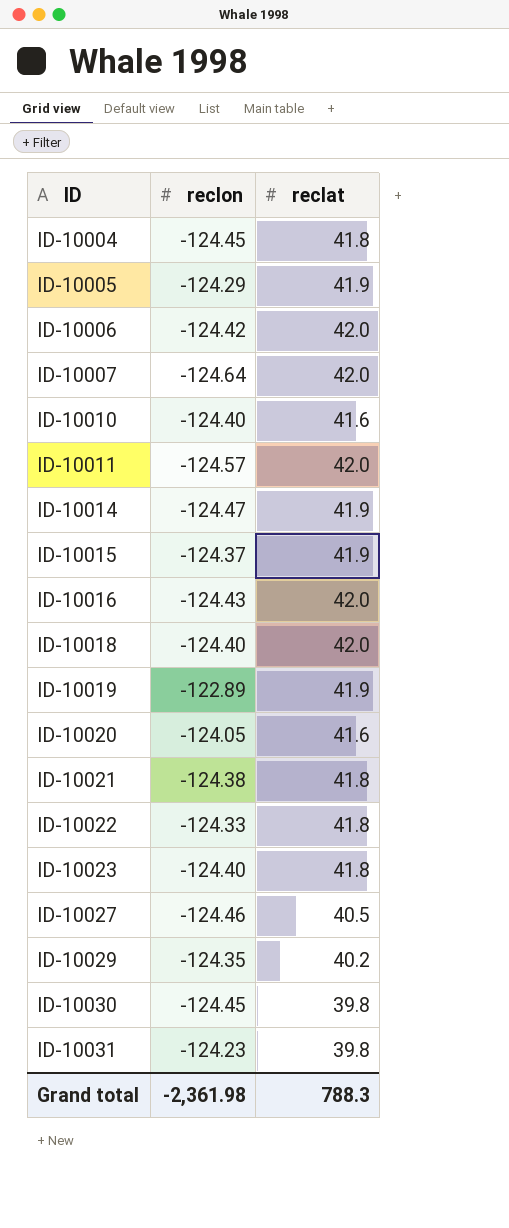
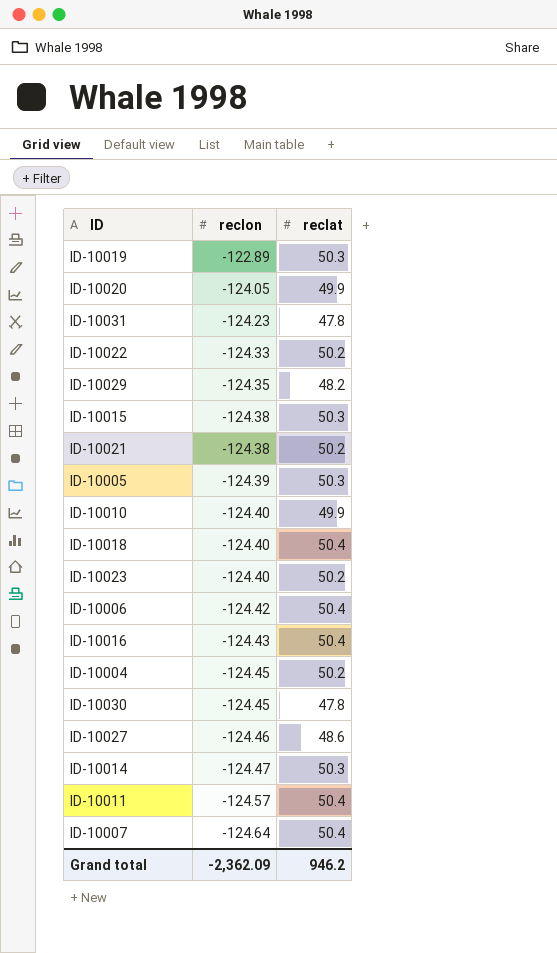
row order: ID ascending -> reclon descending
ID-10019 | reclat: 41.9 -> 50.3
ID-10020 | reclat: 41.6 -> 49.9
ID-10031 | reclat: 39.8 -> 47.8
ID-10022 | reclat: 41.8 -> 50.2
ID-10029 | reclat: 40.2 -> 48.2
ID-10015 | reclon: -124.37 -> -124.38
ID-10015 | reclat: 41.9 -> 50.3
ID-10021 | reclat: 41.8 -> 50.2
ID-10005 | reclon: -124.29 -> -124.39
ID-10005 | reclat: 41.9 -> 50.3
ID-10010 | reclat: 41.6 -> 49.9
ID-10018 | reclat: 42.0 -> 50.4
ID-10023 | reclat: 41.8 -> 50.2
ID-10006 | reclat: 42.0 -> 50.4
ID-10016 | reclat: 42.0 -> 50.4
ID-10004 | reclat: 41.8 -> 50.2
ID-10030 | reclat: 39.8 -> 47.8
ID-10027 | reclat: 40.5 -> 48.6
ID-10014 | reclat: 41.9 -> 50.3
ID-10011 | reclat: 42.0 -> 50.4
ID-10007 | reclat: 42.0 -> 50.4
Grand total | reclon: -2,361.98 -> -2,362.09
Grand total | reclat: 788.3 -> 946.2

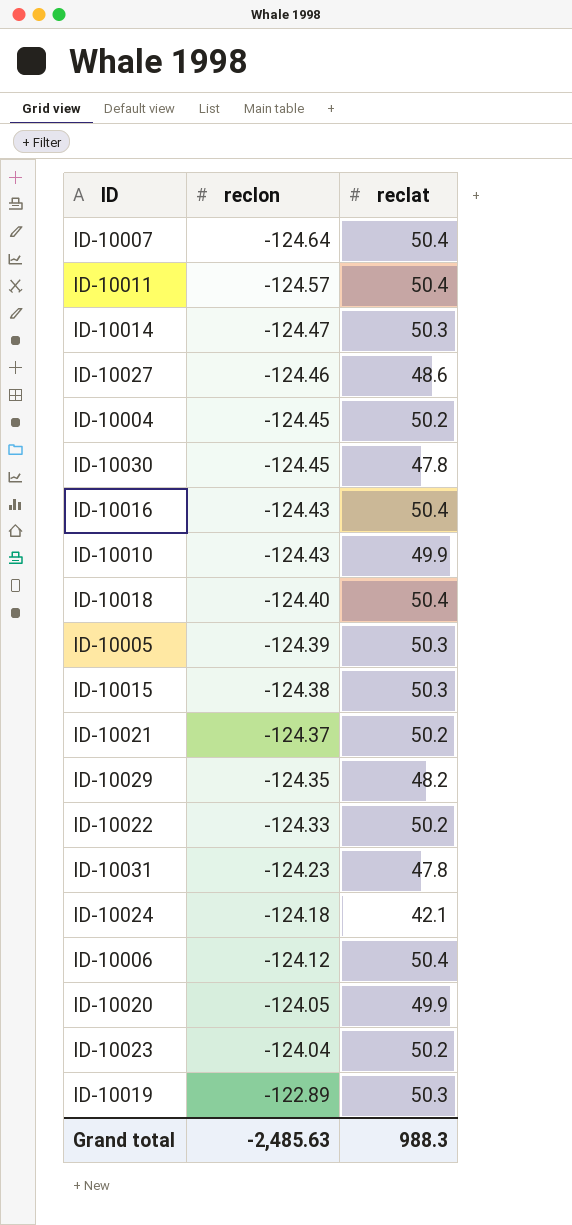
row order: reclon descending -> reclon ascending
ID-10010 | reclon: -124.40 -> -124.43
ID-10021 | reclon: -124.38 -> -124.37
row ID-10024: none -> -124.18 | 42.1
ID-10006 | reclon: -124.42 -> -124.12
ID-10023 | reclon: -124.40 -> -124.04
Grand total | reclon: -2,362.09 -> -2,485.63
Grand total | reclat: 946.2 -> 988.3

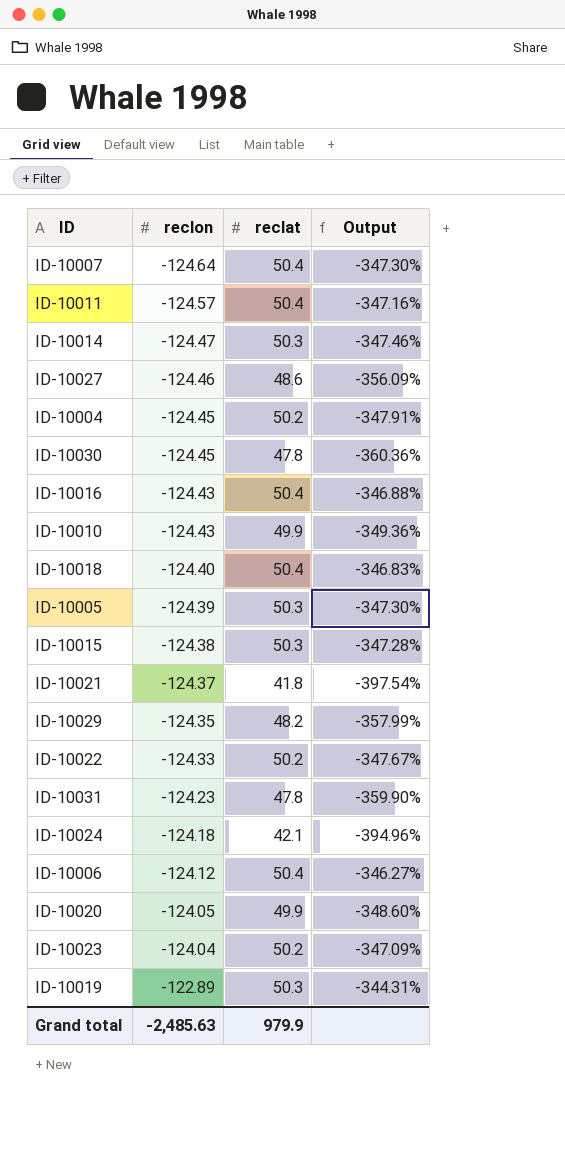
column Output | formula: none -> ([reclon] - [reclat]) / [reclat]
ID-10021 | reclat: 50.2 -> 41.8
Grand total | reclat: 988.3 -> 979.9

